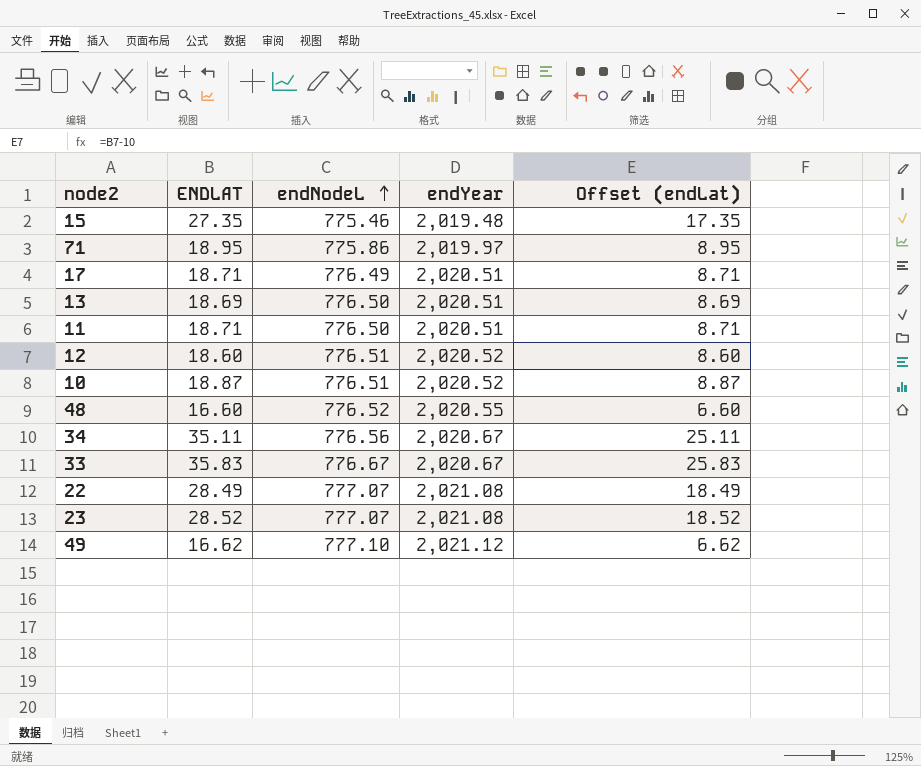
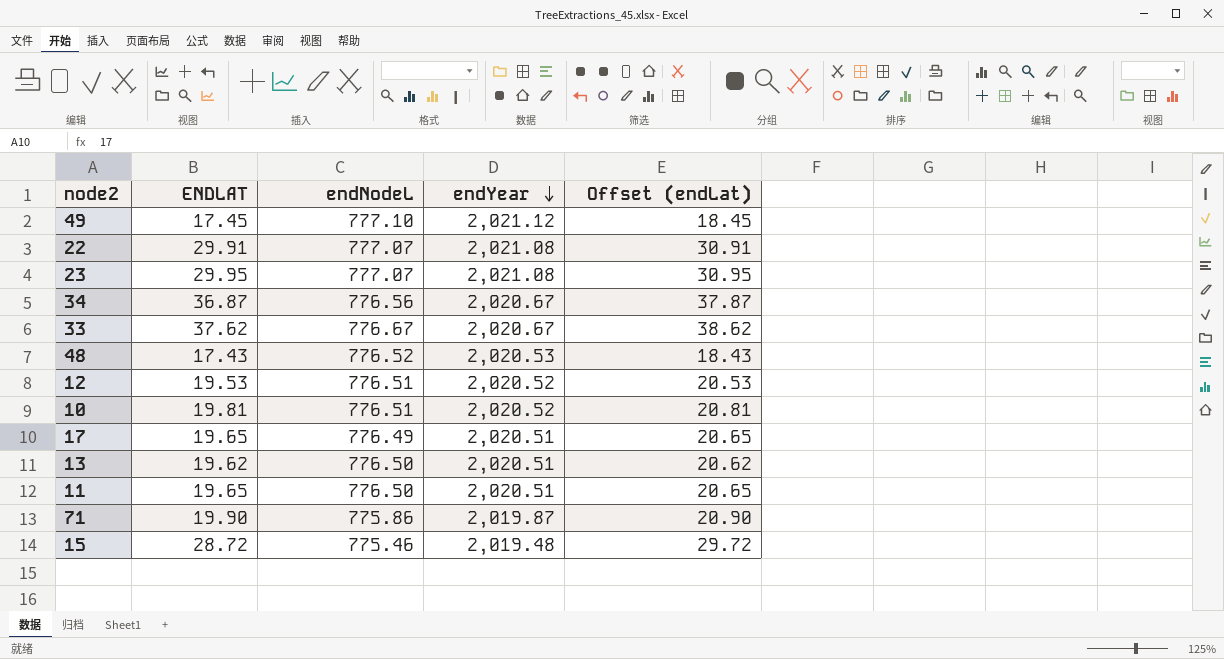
row order: endNodeL ascending -> endYear descending
column Offset (endLat) | formula: [ENDLAT] - 10 -> [ENDLAT] + 1
49 | ENDLAT: 16.62 -> 17.45
22 | ENDLAT: 28.49 -> 29.91
23 | ENDLAT: 28.52 -> 29.95
34 | ENDLAT: 35.11 -> 36.87
33 | ENDLAT: 35.83 -> 37.62
48 | ENDLAT: 16.60 -> 17.43
48 | endYear: 2,020.55 -> 2,020.53
12 | ENDLAT: 18.60 -> 19.53
10 | ENDLAT: 18.87 -> 19.81
17 | ENDLAT: 18.71 -> 19.65
13 | ENDLAT: 18.69 -> 19.62
11 | ENDLAT: 18.71 -> 19.65
71 | ENDLAT: 18.95 -> 19.90
71 | endYear: 2,019.97 -> 2,019.87
15 | ENDLAT: 27.35 -> 28.72

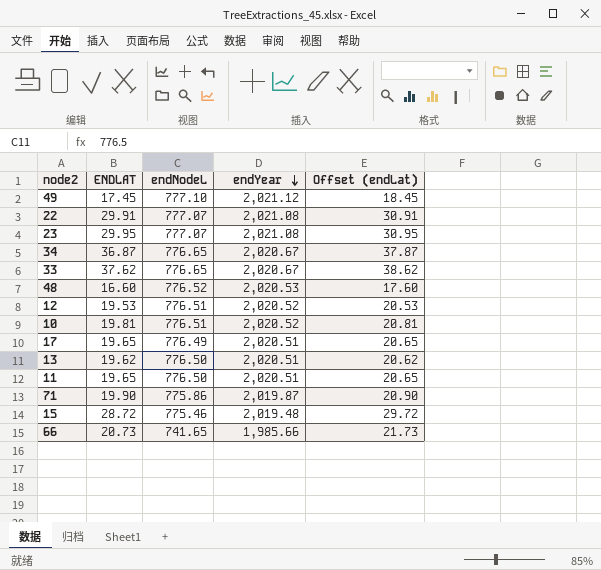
34 | endNodeL: 776.56 -> 776.65
33 | endNodeL: 776.67 -> 776.65
48 | ENDLAT: 17.43 -> 16.60
48 | Offset (endLat): 18.43 -> 17.60
row 66: none -> 20.73 | 741.65 | 1,985.66 | 21.73

